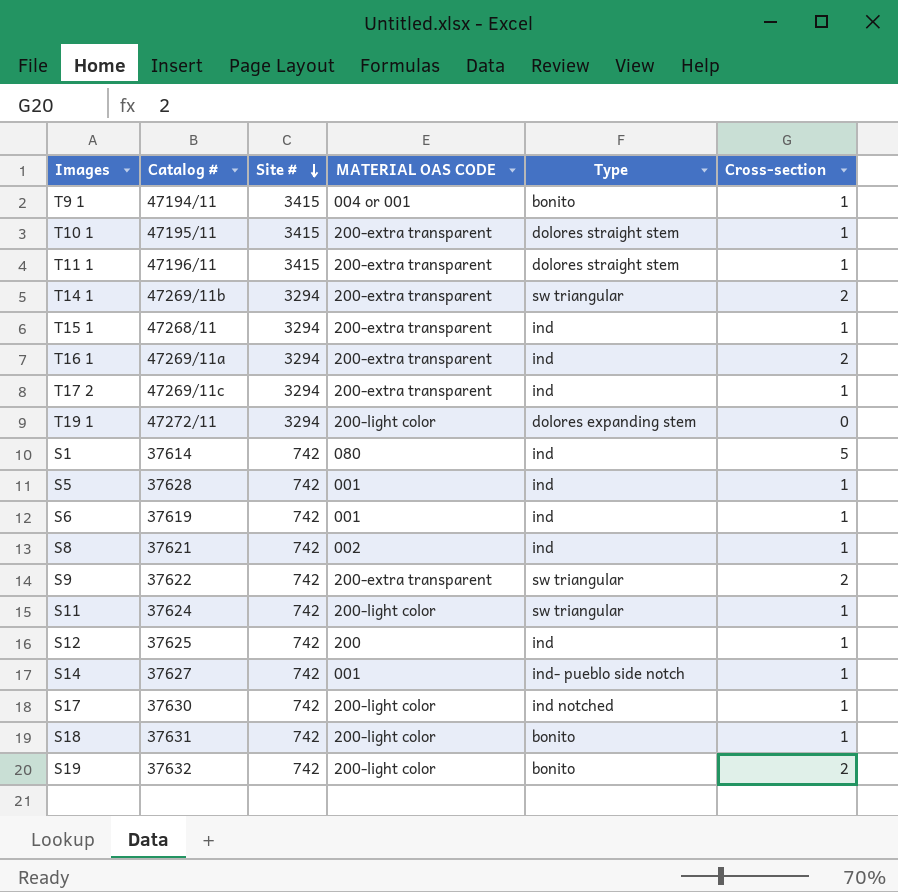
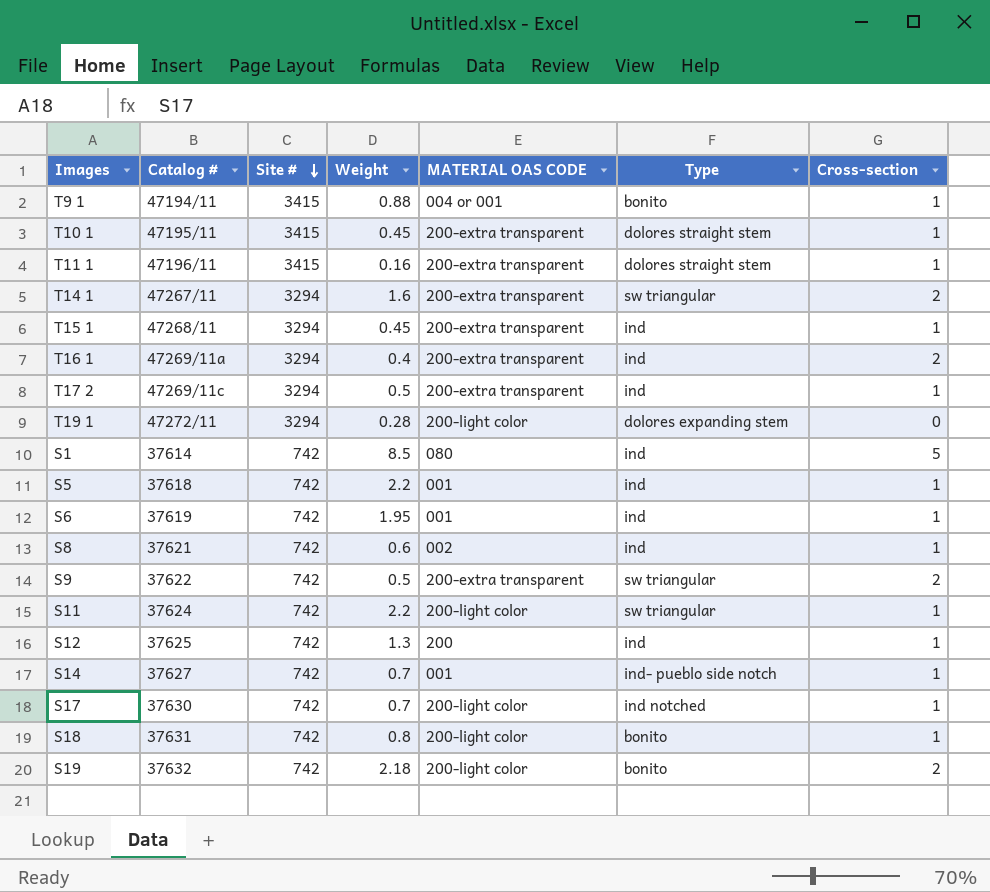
column Weight | position: none -> 4
T14 1 | Catalog #: 47269/11b -> 47267/11
S5 | Catalog #: 37628 -> 37618

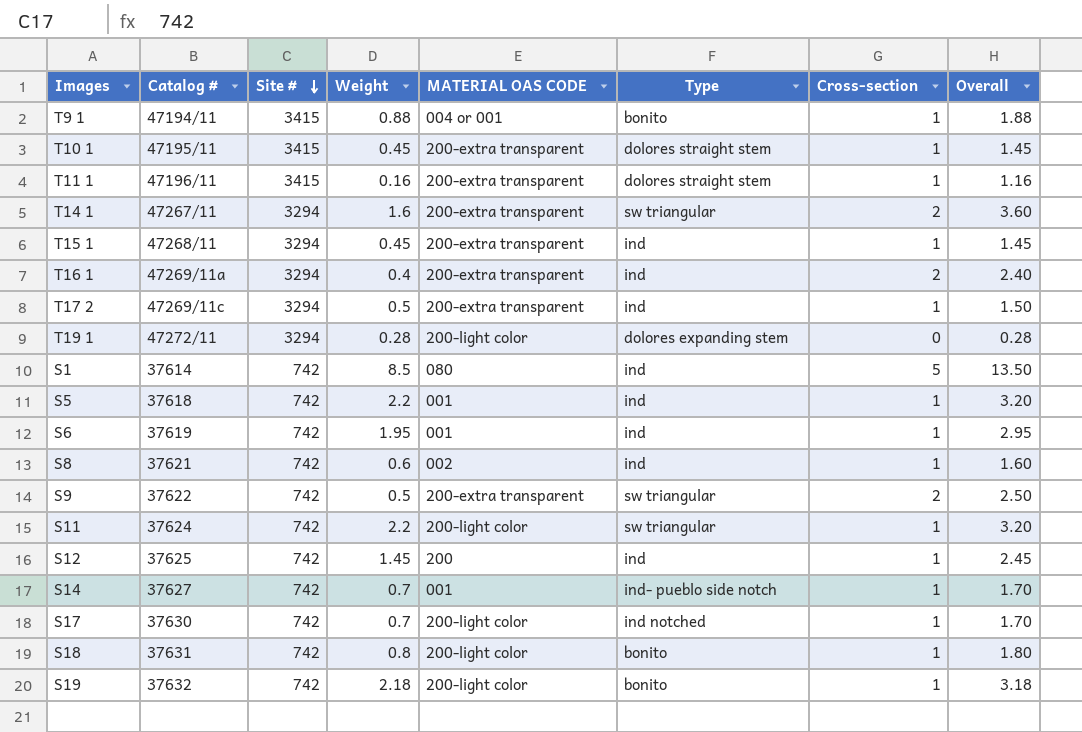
column Overall | formula: none -> [Weight] + [Cross-section]
S12 | Weight: 1.3 -> 1.45
S19 | Cross-section: 2 -> 1

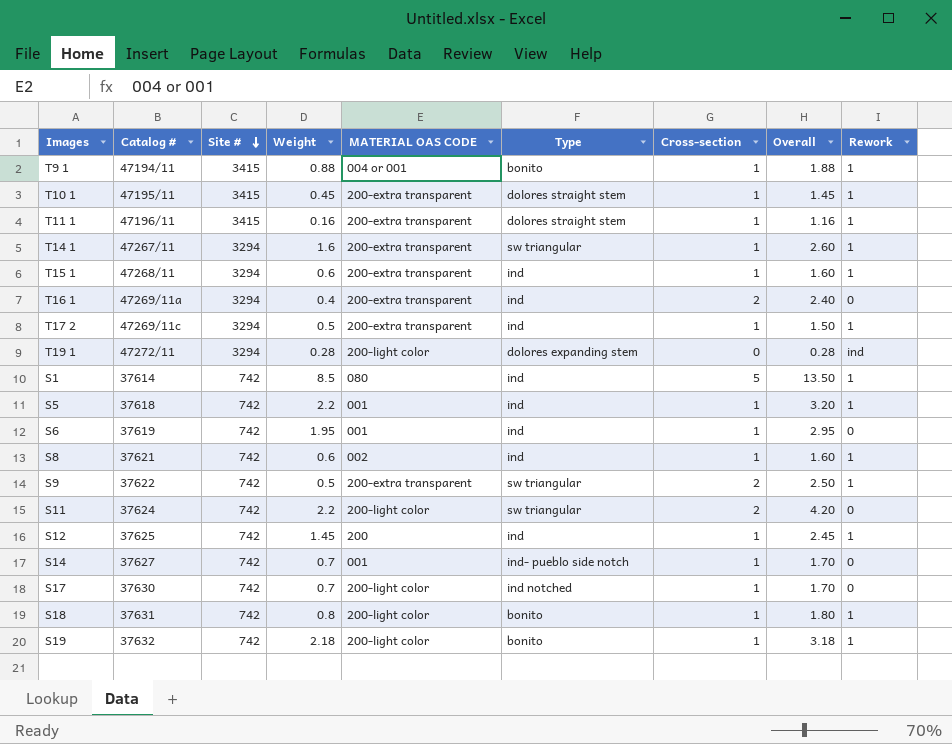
column Rework | position: none -> 9
T14 1 | Cross-section: 2 -> 1
T14 1 | Overall: 3.60 -> 2.60
T15 1 | Weight: 0.45 -> 0.6
T15 1 | Overall: 1.45 -> 1.60
S11 | Cross-section: 1 -> 2
S11 | Overall: 3.20 -> 4.20

